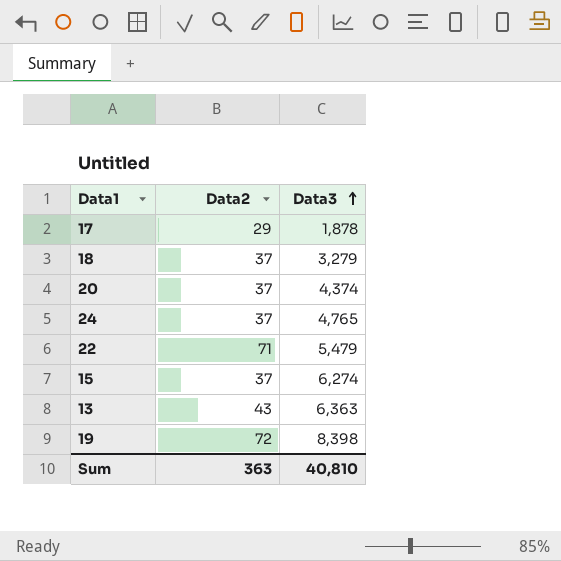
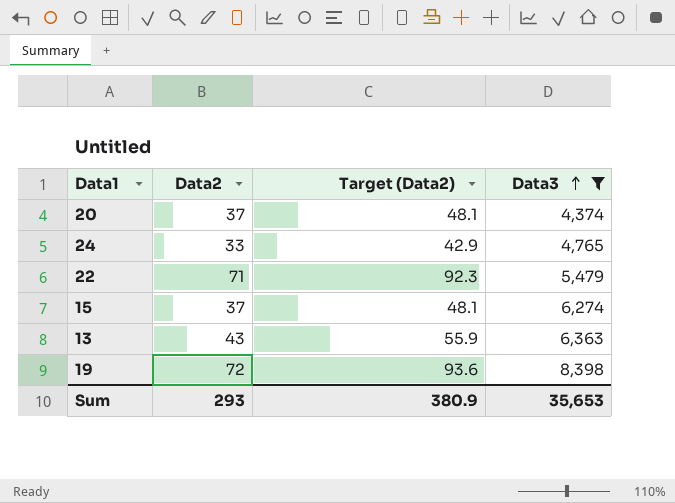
filter: none -> Data3 >= 4,374
column Target (Data2) | formula: none -> [Data2] * 1.3
24 | Data2: 37 -> 33
Sum | Data2: 363 -> 293
Sum | Data3: 40,810 -> 35,653

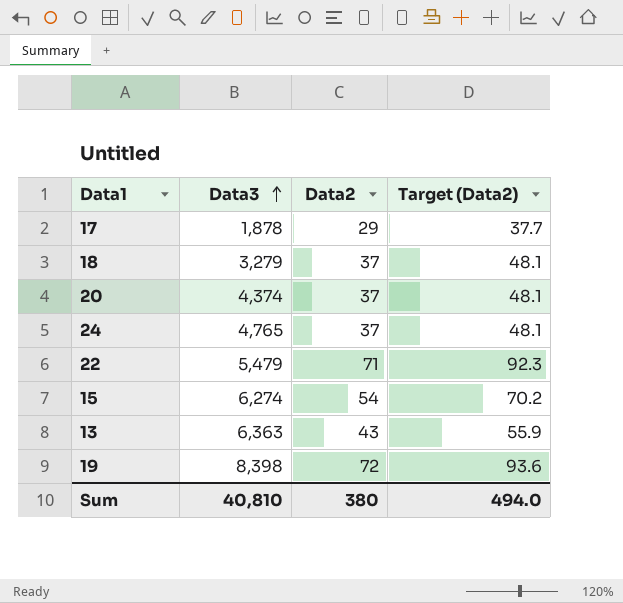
filter: Data3 >= 4,374 -> none
column Data3 | position: 4 -> 2
24 | Data2: 33 -> 37
24 | Target (Data2): 42.9 -> 48.1
15 | Data2: 37 -> 54
15 | Target (Data2): 48.1 -> 70.2
Sum | Data3: 35,653 -> 40,810
Sum | Data2: 293 -> 380
Sum | Target (Data2): 380.9 -> 494.0

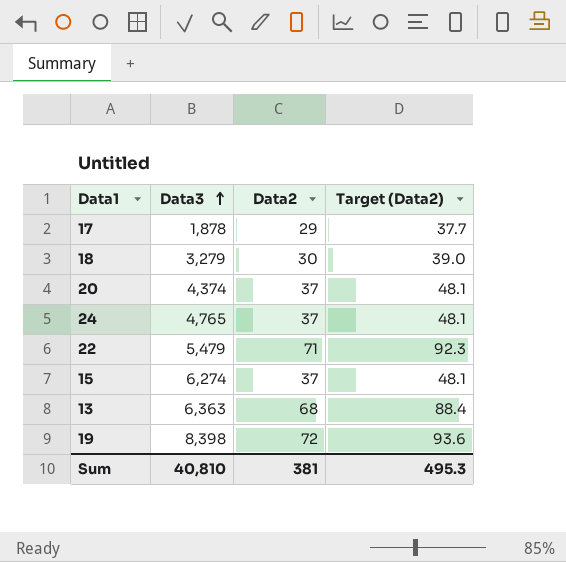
18 | Data2: 37 -> 30
18 | Target (Data2): 48.1 -> 39.0
15 | Data2: 54 -> 37
15 | Target (Data2): 70.2 -> 48.1
13 | Data2: 43 -> 68
13 | Target (Data2): 55.9 -> 88.4
Sum | Data2: 380 -> 381
Sum | Target (Data2): 494.0 -> 495.3

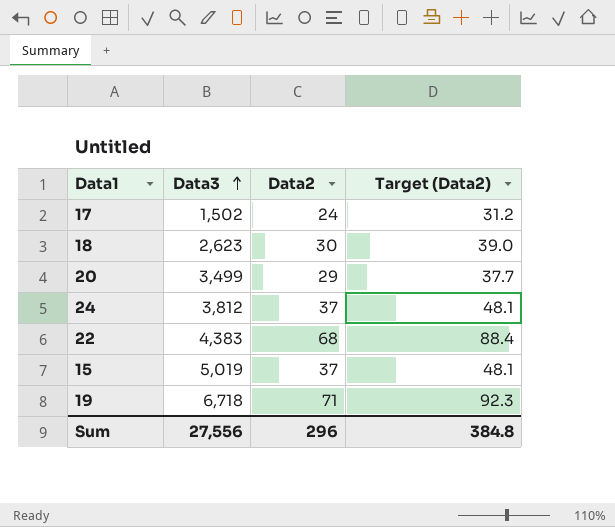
row 13: 6,363 | 68 | 88.4 -> none
17 | Data3: 1,878 -> 1,502
17 | Data2: 29 -> 24
17 | Target (Data2): 37.7 -> 31.2
18 | Data3: 3,279 -> 2,623
20 | Data3: 4,374 -> 3,499
20 | Data2: 37 -> 29
20 | Target (Data2): 48.1 -> 37.7
24 | Data3: 4,765 -> 3,812
22 | Data3: 5,479 -> 4,383
22 | Data2: 71 -> 68
22 | Target (Data2): 92.3 -> 88.4
15 | Data3: 6,274 -> 5,019
19 | Data3: 8,398 -> 6,718
19 | Data2: 72 -> 71
19 | Target (Data2): 93.6 -> 92.3
Sum | Data3: 40,810 -> 27,556
Sum | Data2: 381 -> 296
Sum | Target (Data2): 495.3 -> 384.8

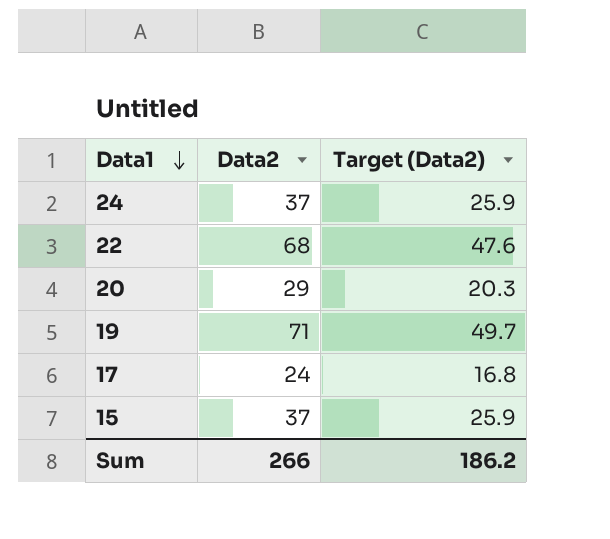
row order: Data3 ascending -> Data1 descending
column Data3 | position: 2 -> none
column Target (Data2) | formula: [Data2] * 1.3 -> [Data2] * 0.7
row 18: 2,623 | 30 | 39.0 -> none
Sum | Data2: 296 -> 266
Sum | Target (Data2): 384.8 -> 186.2

